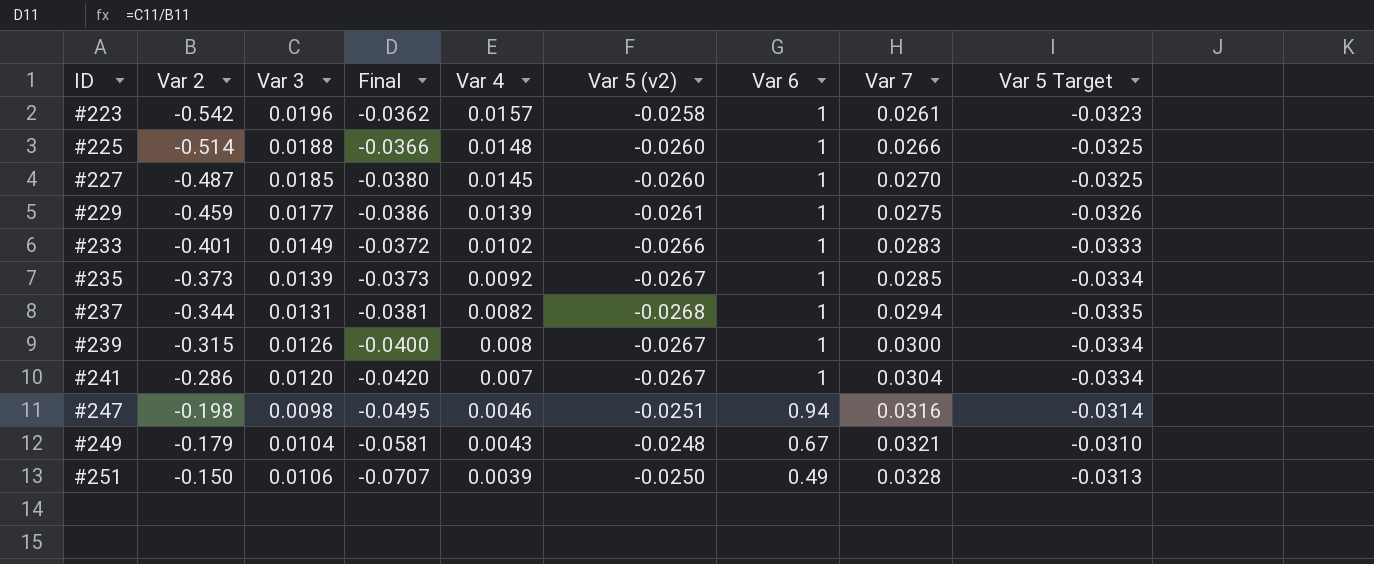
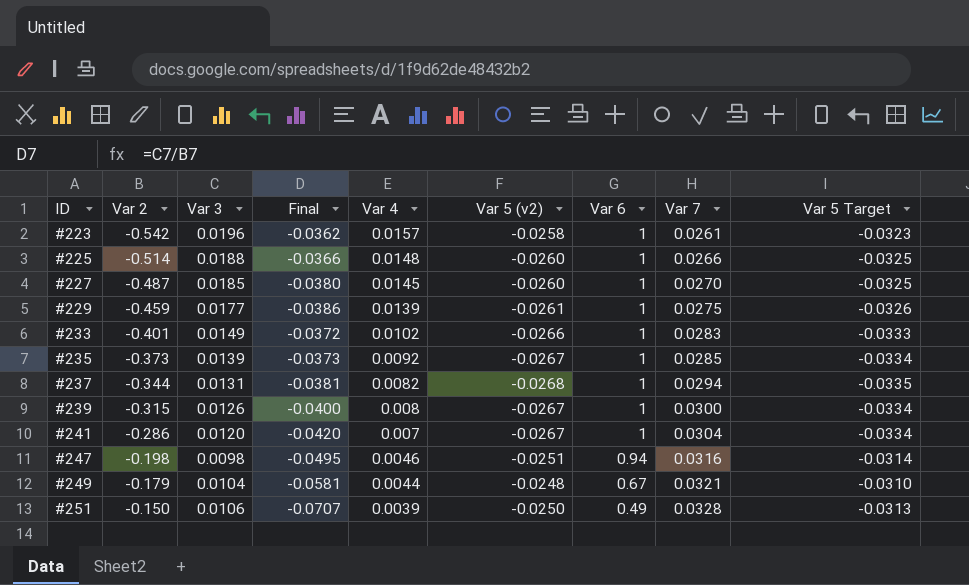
#249 | Var 4: 0.0043 -> 0.0044

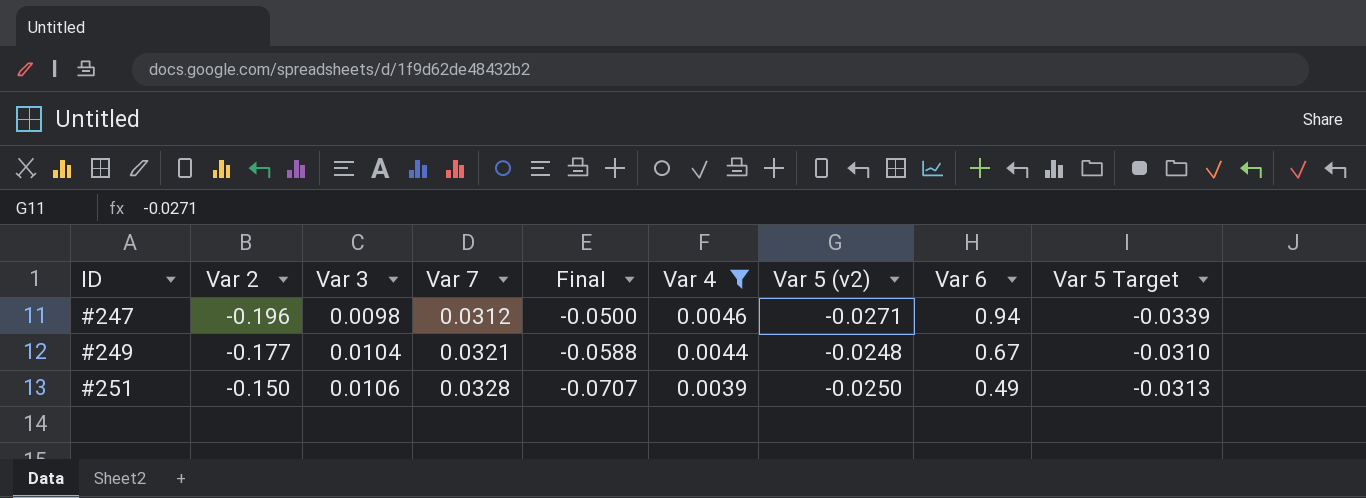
filter: none -> Var 4 <= 0.0046
column Var 7 | position: 8 -> 4
#247 | Var 2: -0.198 -> -0.196
#247 | Var 7: 0.0316 -> 0.0312
#247 | Final: -0.0495 -> -0.0500
#247 | Var 5 (v2): -0.0251 -> -0.0271
#247 | Var 5 Target: -0.0314 -> -0.0339
#249 | Var 2: -0.179 -> -0.177
#249 | Final: -0.0581 -> -0.0588

